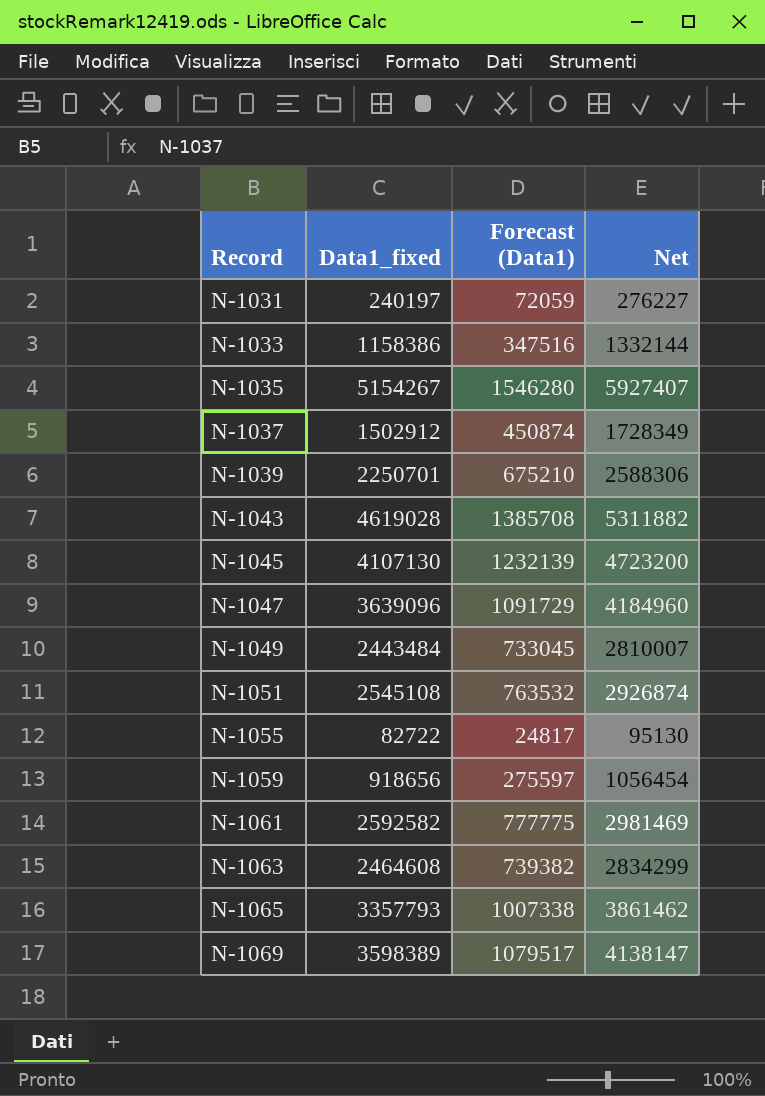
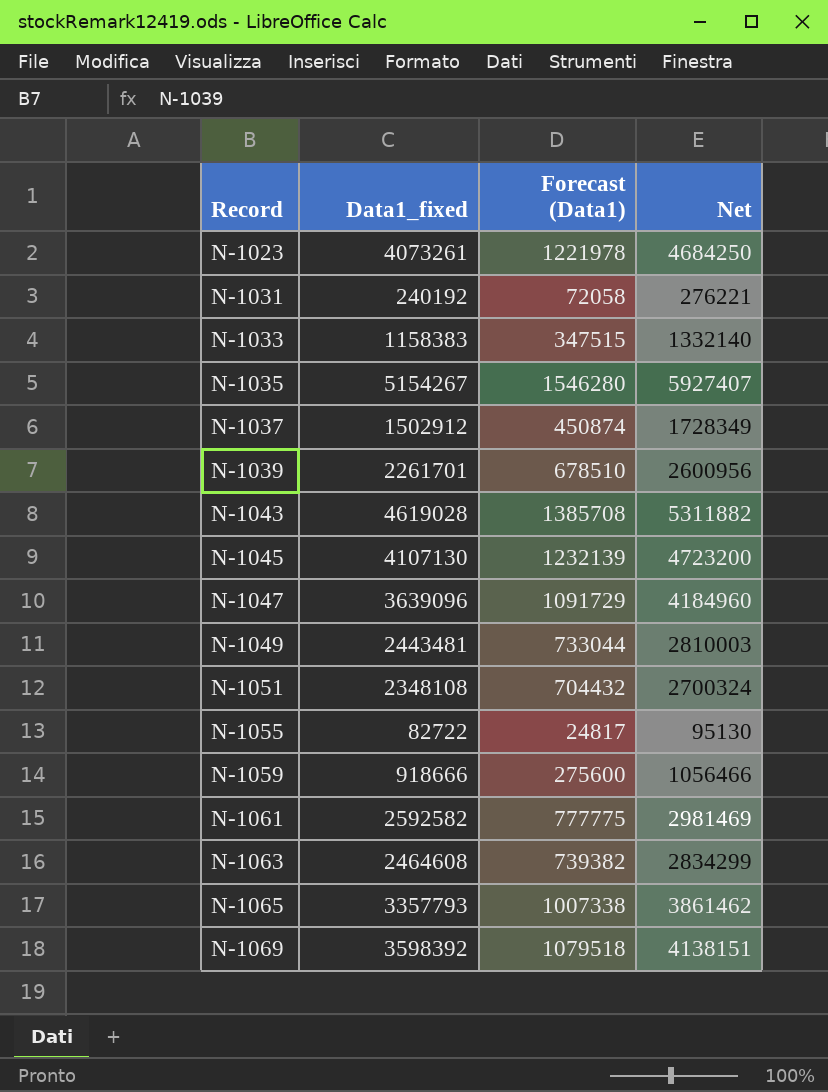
row N-1023: none -> 4073261 | 1221978 | 4684250
N-1031 | Data1_fixed: 240197 -> 240192
N-1031 | Forecast (Data1): 72059 -> 72058
N-1031 | Net: 276227 -> 276221
N-1033 | Data1_fixed: 1158386 -> 1158383
N-1033 | Forecast (Data1): 347516 -> 347515
N-1033 | Net: 1332144 -> 1332140
N-1039 | Data1_fixed: 2250701 -> 2261701
N-1039 | Forecast (Data1): 675210 -> 678510
N-1039 | Net: 2588306 -> 2600956
N-1049 | Data1_fixed: 2443484 -> 2443481
N-1049 | Forecast (Data1): 733045 -> 733044
N-1049 | Net: 2810007 -> 2810003
N-1051 | Data1_fixed: 2545108 -> 2348108
N-1051 | Forecast (Data1): 763532 -> 704432
N-1051 | Net: 2926874 -> 2700324
N-1059 | Data1_fixed: 918656 -> 918666
N-1059 | Forecast (Data1): 275597 -> 275600
N-1059 | Net: 1056454 -> 1056466
N-1069 | Data1_fixed: 3598389 -> 3598392
N-1069 | Forecast (Data1): 1079517 -> 1079518
N-1069 | Net: 4138147 -> 4138151

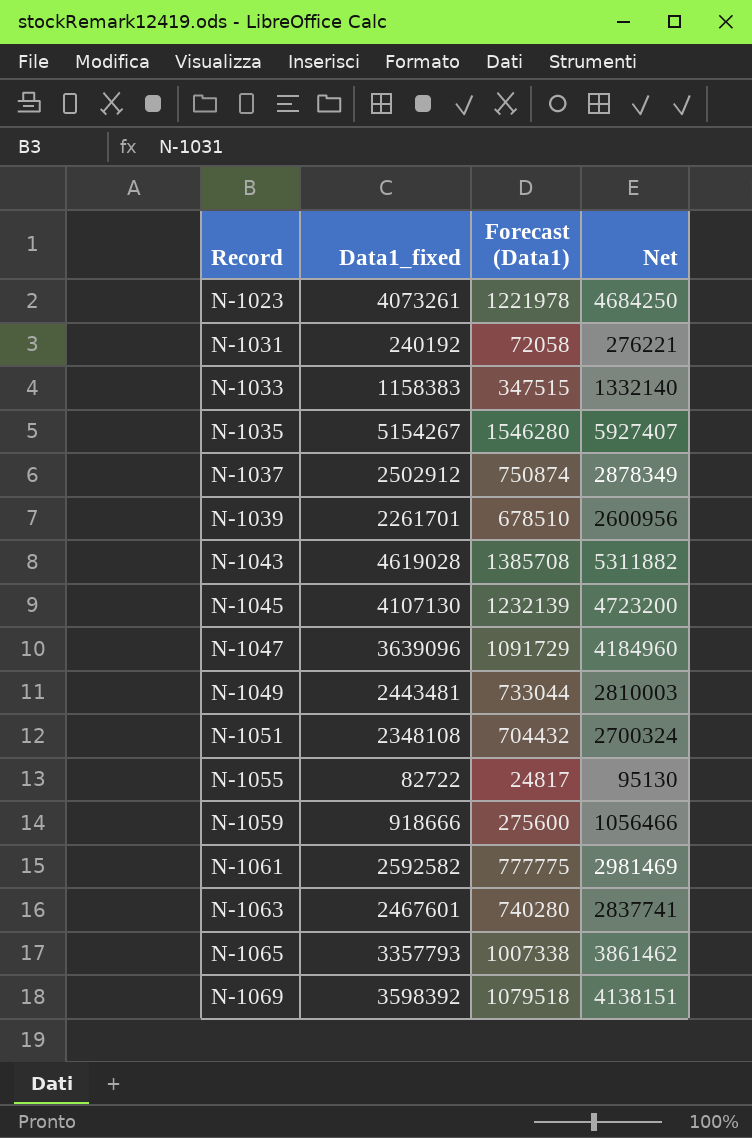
N-1037 | Data1_fixed: 1502912 -> 2502912
N-1037 | Forecast (Data1): 450874 -> 750874
N-1037 | Net: 1728349 -> 2878349
N-1063 | Data1_fixed: 2464608 -> 2467601
N-1063 | Forecast (Data1): 739382 -> 740280
N-1063 | Net: 2834299 -> 2837741

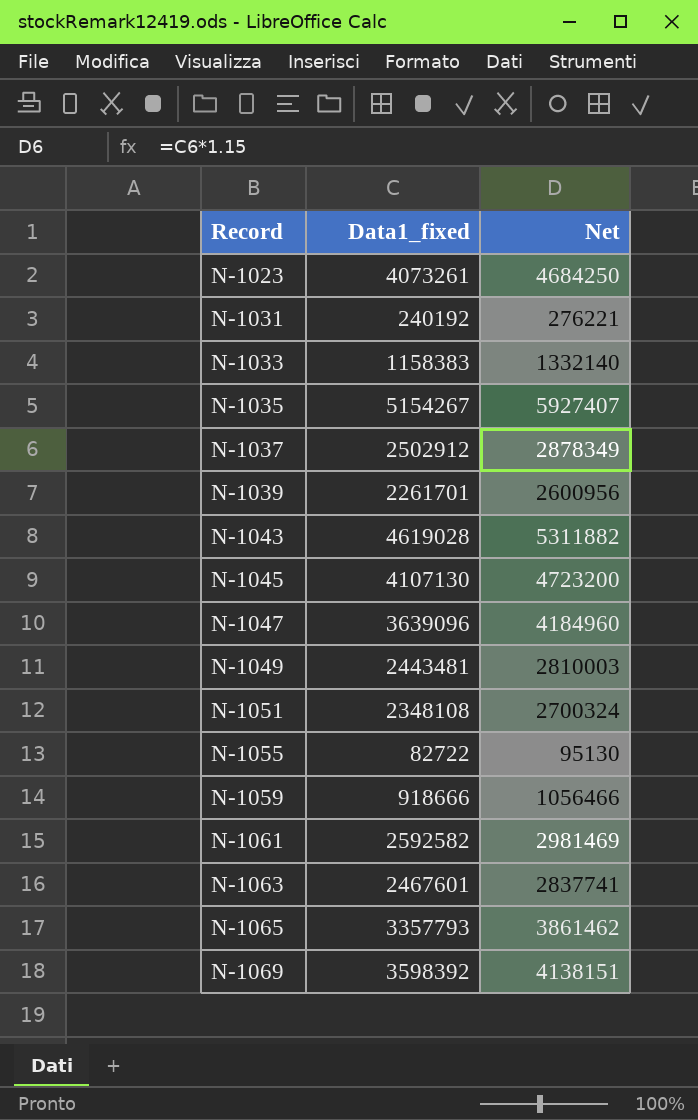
column Forecast (Data1) | formula: [Data1_fixed] * 0.3 -> none

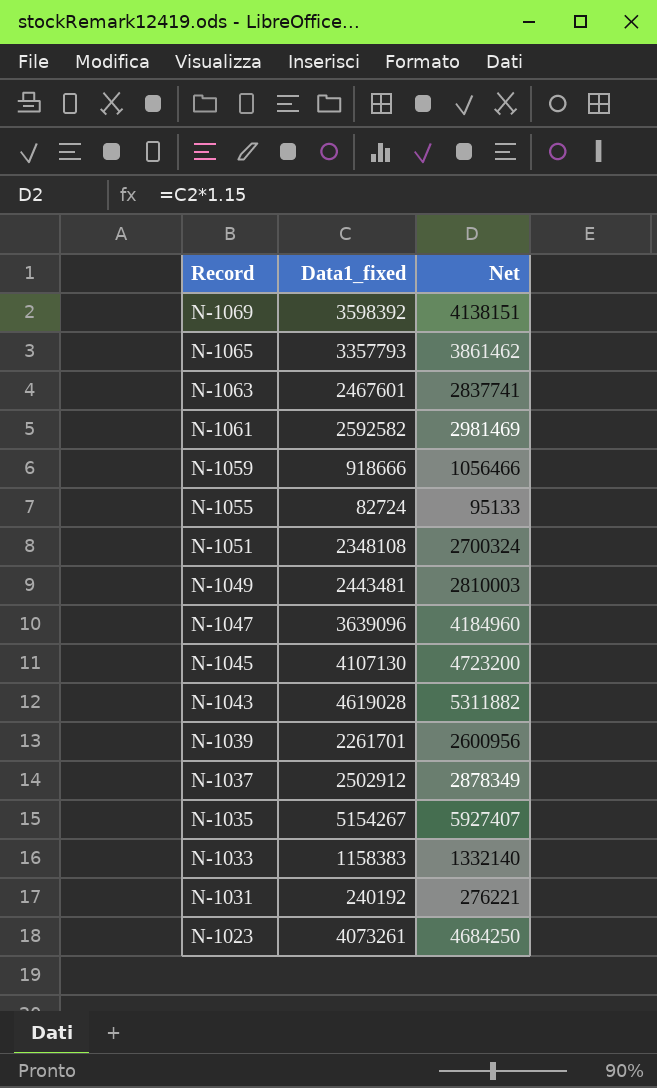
row order: Record ascending -> Record descending
N-1055 | Data1_fixed: 82722 -> 82724
N-1055 | Net: 95130 -> 95133

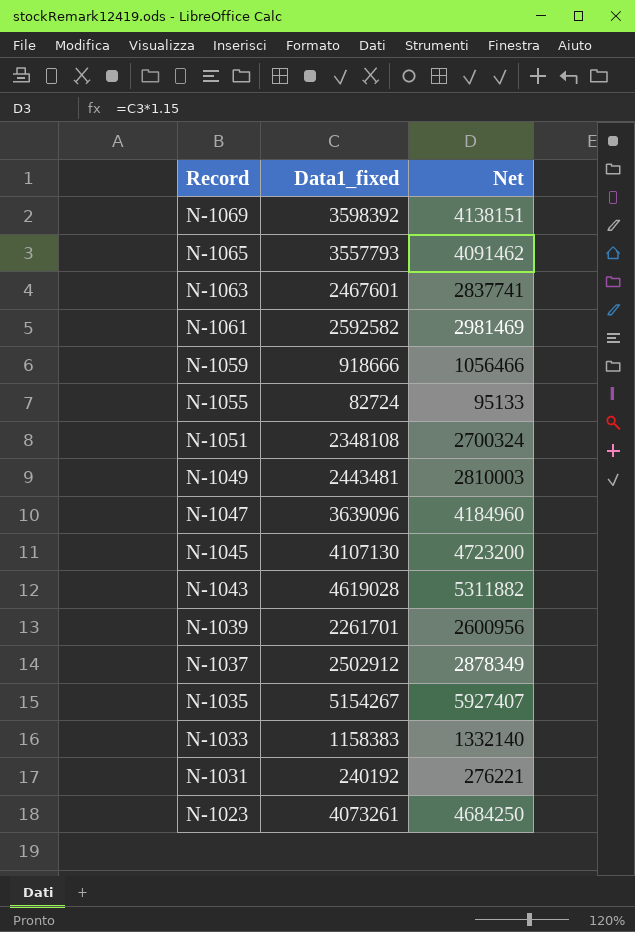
N-1065 | Data1_fixed: 3357793 -> 3557793
N-1065 | Net: 3861462 -> 4091462

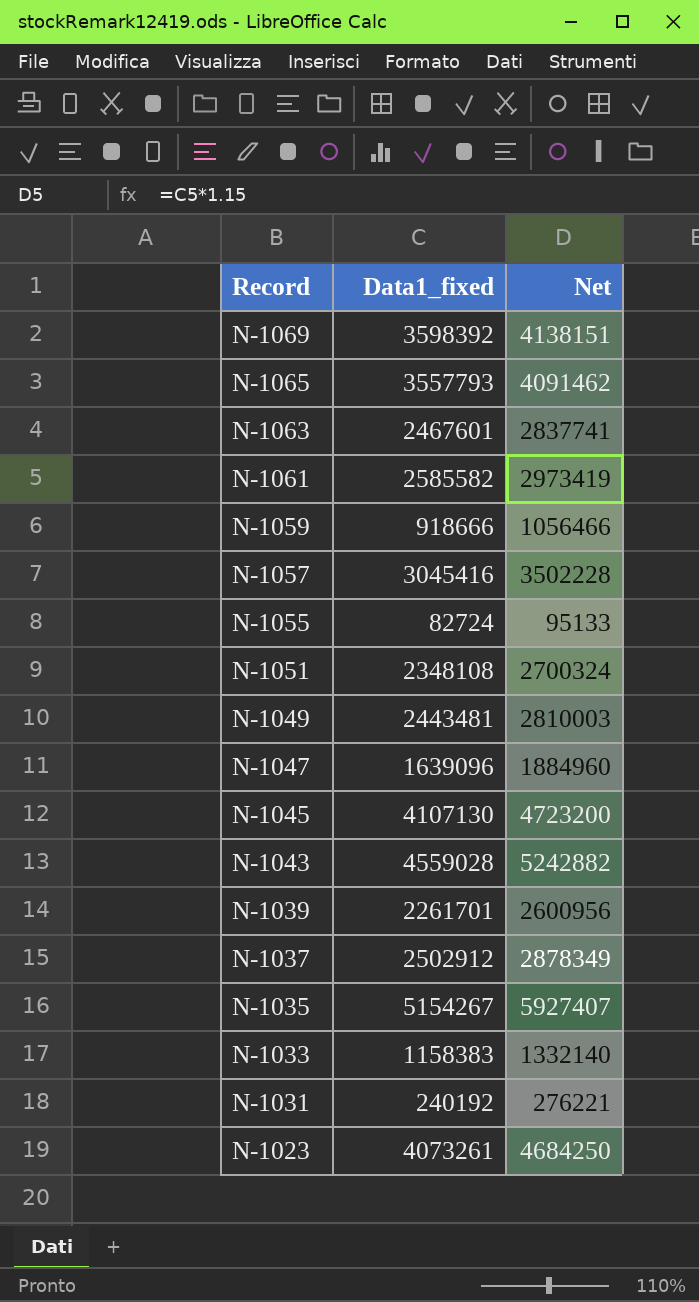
N-1061 | Data1_fixed: 2592582 -> 2585582
N-1061 | Net: 2981469 -> 2973419
row N-1057: none -> 3045416 | 3502228
N-1047 | Data1_fixed: 3639096 -> 1639096
N-1047 | Net: 4184960 -> 1884960
N-1043 | Data1_fixed: 4619028 -> 4559028
N-1043 | Net: 5311882 -> 5242882

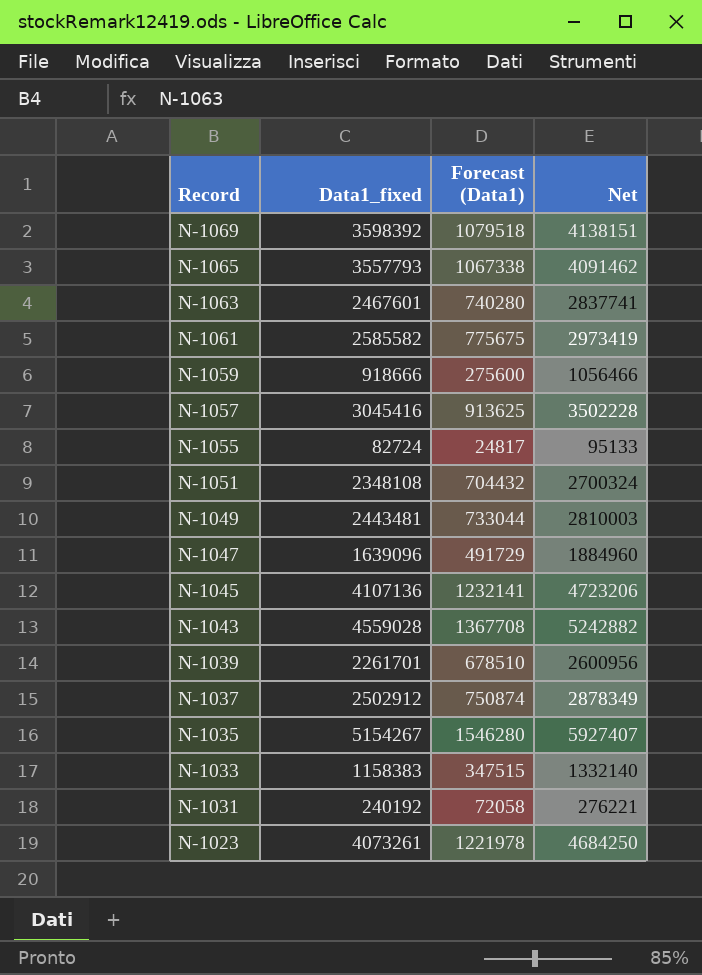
column Forecast (Data1) | formula: none -> [Data1_fixed] * 0.3
N-1045 | Data1_fixed: 4107130 -> 4107136
N-1045 | Net: 4723200 -> 4723206

